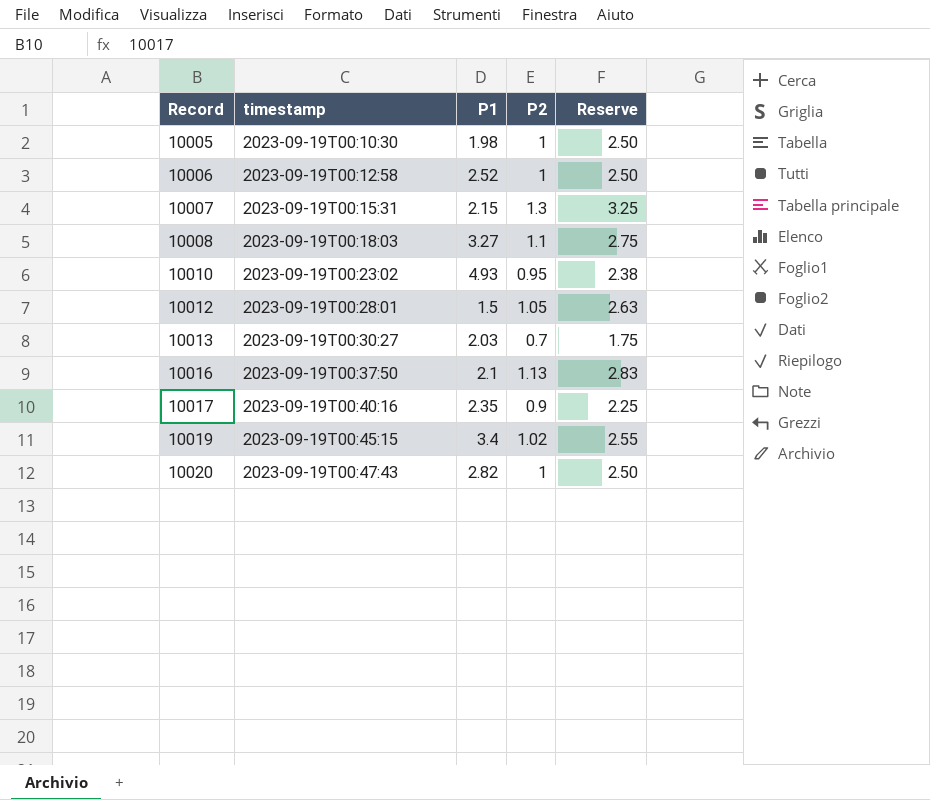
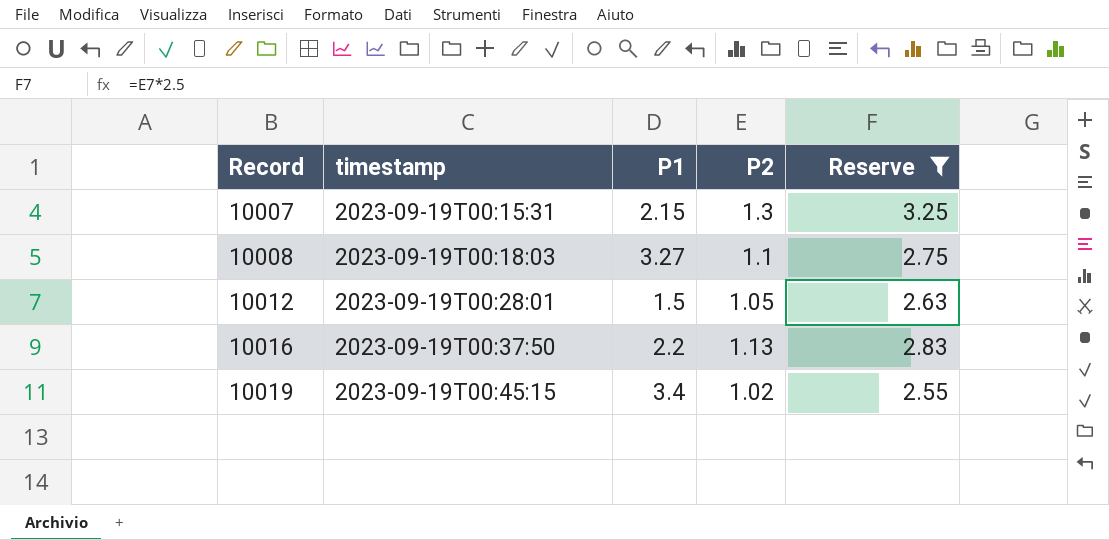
filter: none -> Reserve >= 2.55
10016 | P1: 2.1 -> 2.2

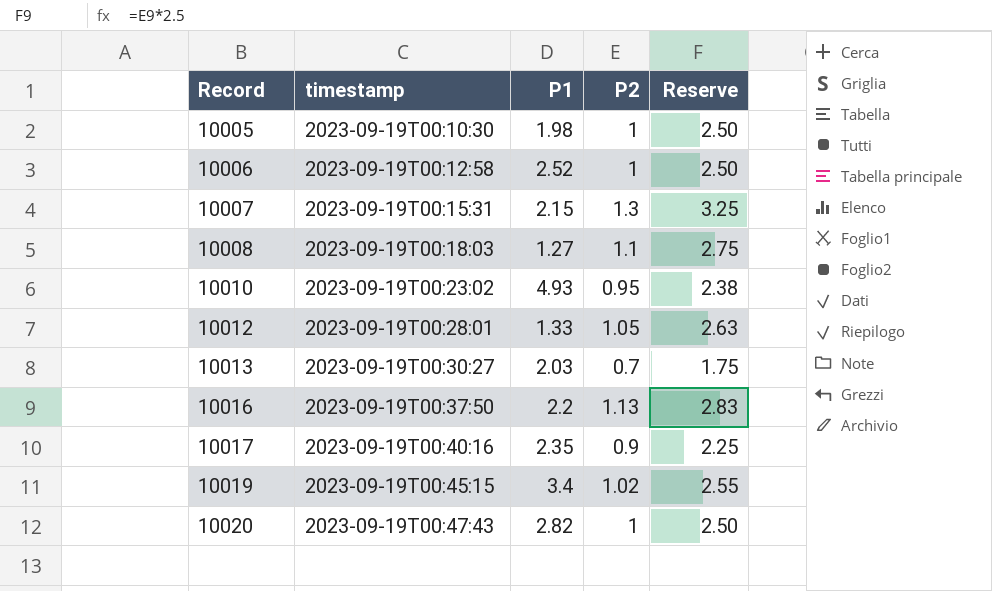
filter: Reserve >= 2.55 -> none
10008 | P1: 3.27 -> 1.27
10012 | P1: 1.5 -> 1.33

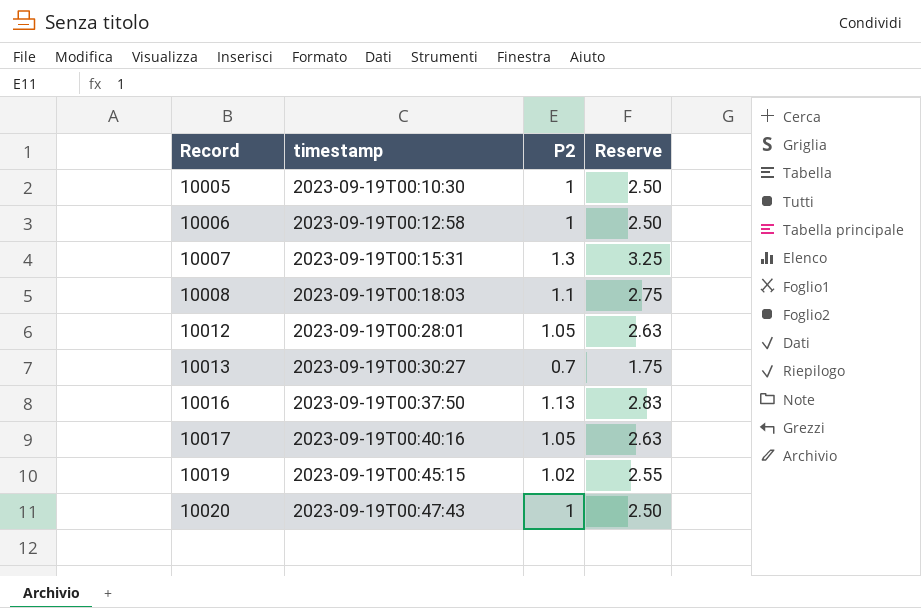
column P1 | position: 3 -> none
row 10010: 2023-09-19T00:23:02 | 4.93 | 0.95 | 2.38 -> none
10017 | P2: 0.9 -> 1.05
10017 | Reserve: 2.25 -> 2.63

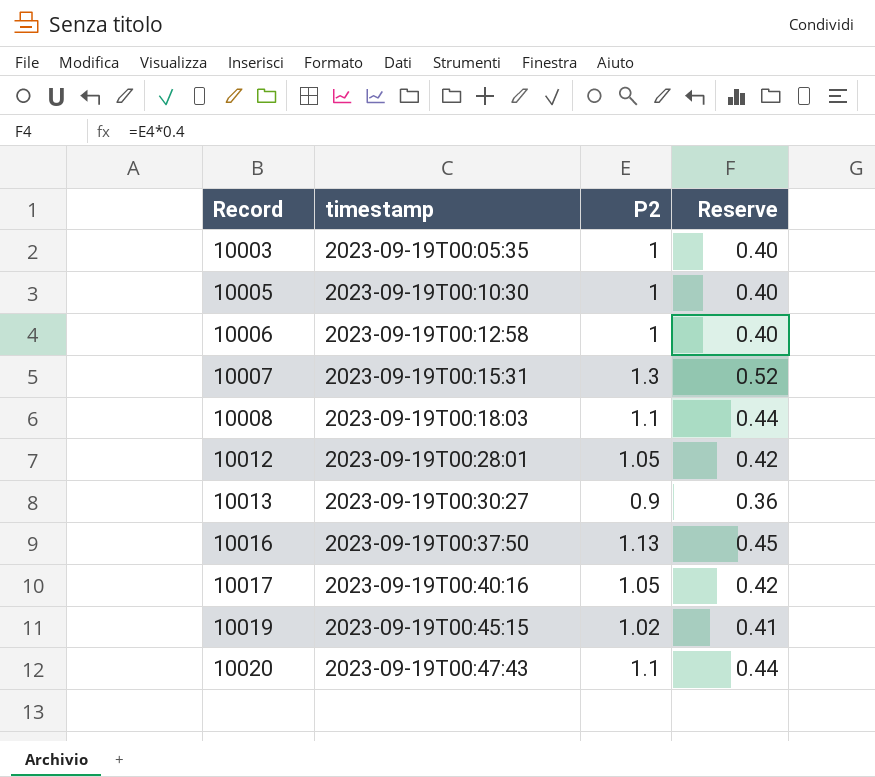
column Reserve | formula: [P2] * 2.5 -> [P2] * 0.4
row 10003: none -> 2023-09-19T00:05:35 | 1 | 0.40
10013 | P2: 0.7 -> 0.9
10020 | P2: 1 -> 1.1

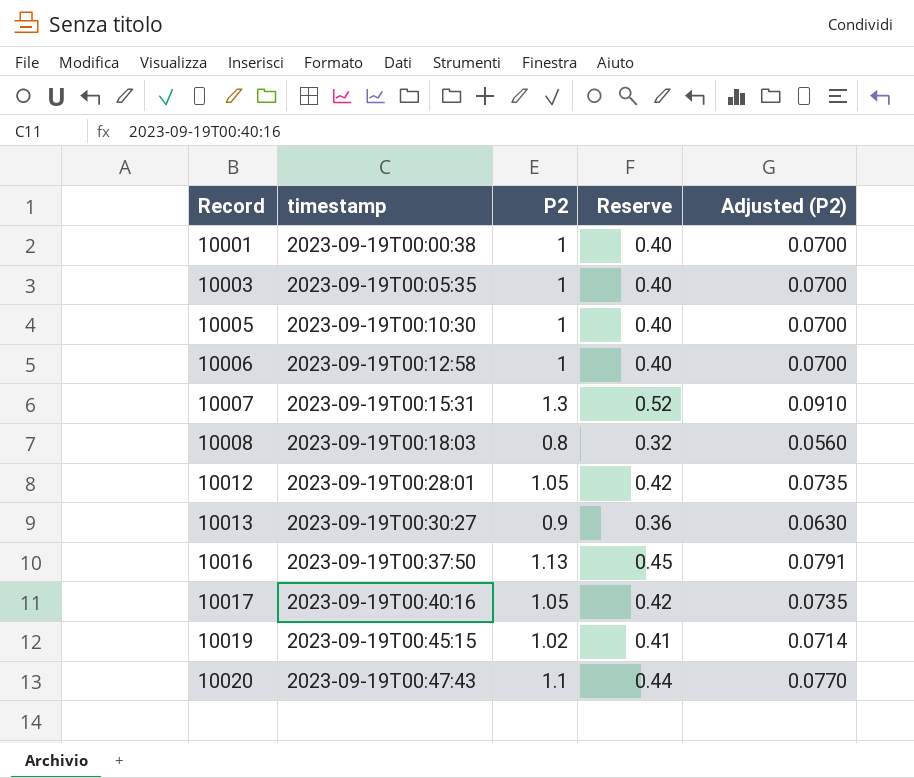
column Adjusted (P2) | formula: none -> [P2] * 0.07
row 10001: none -> 2023-09-19T00:00:38 | 1 | 0.40 | 0.0700
10008 | P2: 1.1 -> 0.8
10008 | Reserve: 0.44 -> 0.32

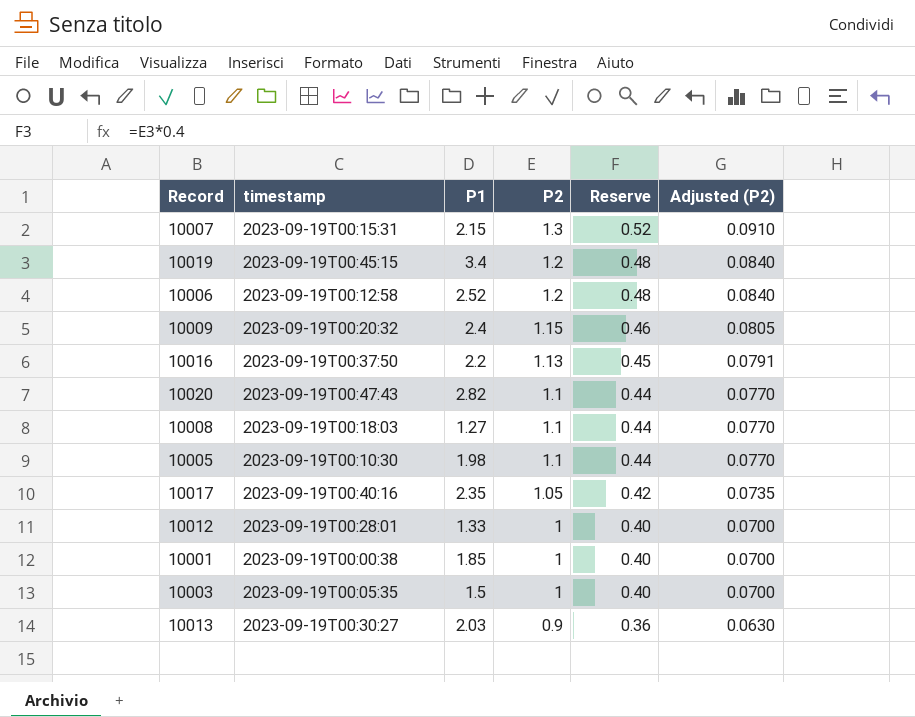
row order: Record ascending -> P2 descending
column P1 | position: none -> 3
10019 | P2: 1.02 -> 1.2
10019 | Reserve: 0.41 -> 0.48
10019 | Adjusted (P2): 0.0714 -> 0.0840
10006 | P2: 1 -> 1.2
10006 | Reserve: 0.40 -> 0.48
10006 | Adjusted (P2): 0.0700 -> 0.0840
row 10009: none -> 2023-09-19T00:20:32 | 2.4 | 1.15 | 0.46 | 0.0805
10008 | P2: 0.8 -> 1.1
10008 | Reserve: 0.32 -> 0.44
10008 | Adjusted (P2): 0.0560 -> 0.0770
10005 | P2: 1 -> 1.1
10005 | Reserve: 0.40 -> 0.44
10005 | Adjusted (P2): 0.0700 -> 0.0770
10012 | P2: 1.05 -> 1
10012 | Reserve: 0.42 -> 0.40
10012 | Adjusted (P2): 0.0735 -> 0.0700

